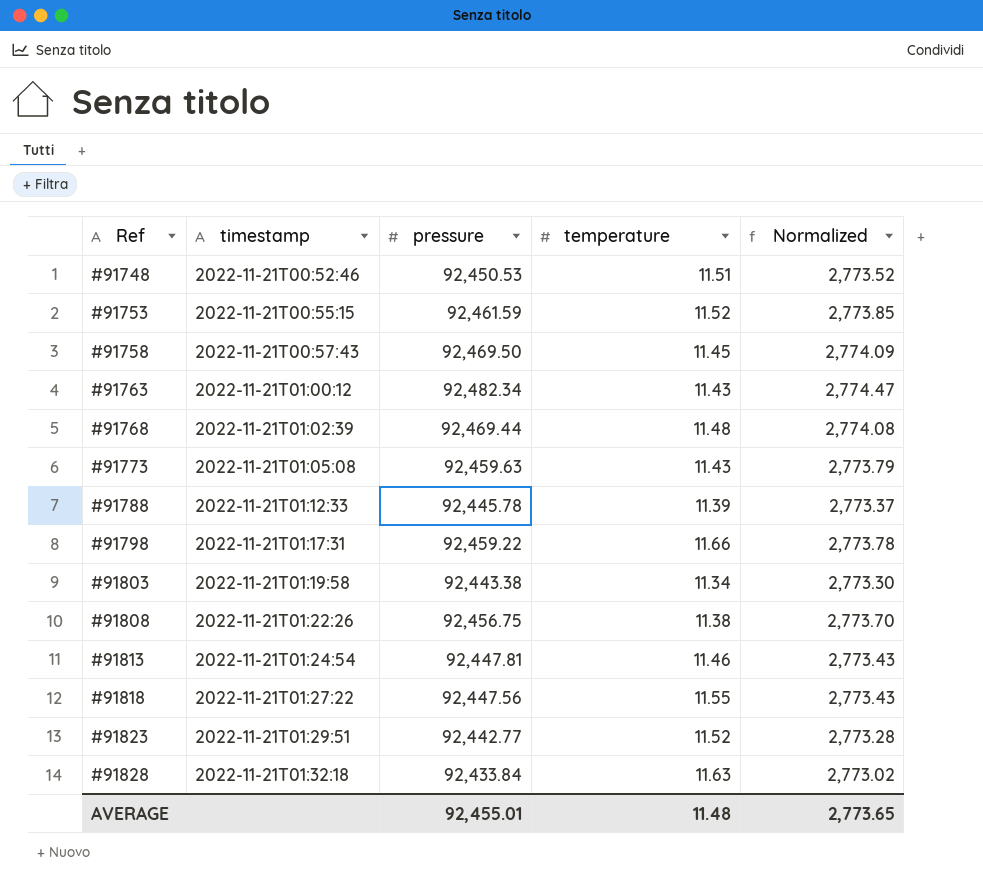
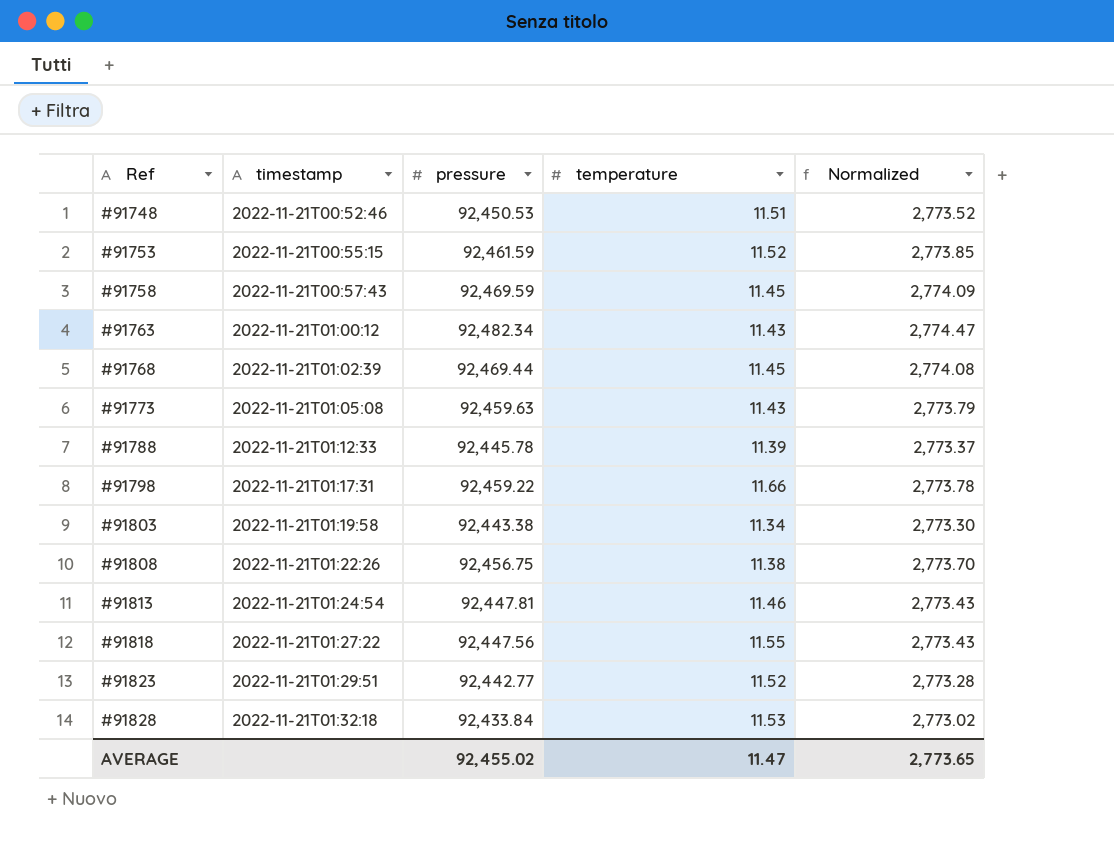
#91758 | pressure: 92,469.50 -> 92,469.59
#91768 | temperature: 11.48 -> 11.45
#91828 | temperature: 11.63 -> 11.53
AVERAGE | pressure: 92,455.01 -> 92,455.02
AVERAGE | temperature: 11.48 -> 11.47

